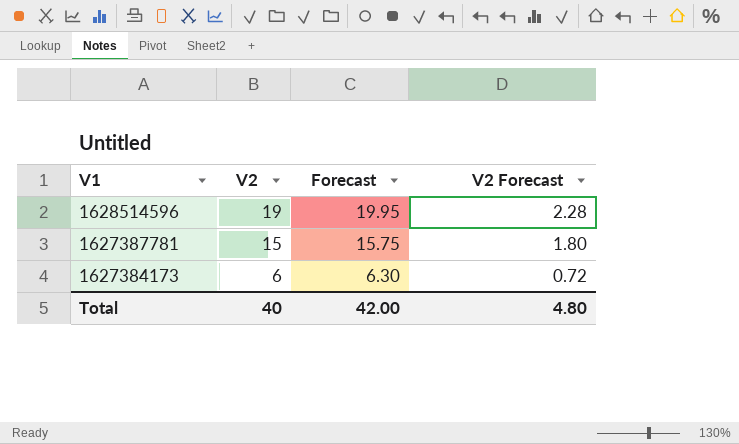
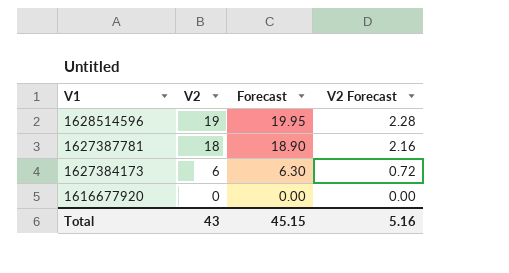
1627387781 | V2: 15 -> 18
1627387781 | Forecast: 15.75 -> 18.90
1627387781 | V2 Forecast: 1.80 -> 2.16
row 1616677920: none -> 0 | 0.00 | 0.00
Total | V2: 40 -> 43
Total | Forecast: 42.00 -> 45.15
Total | V2 Forecast: 4.80 -> 5.16

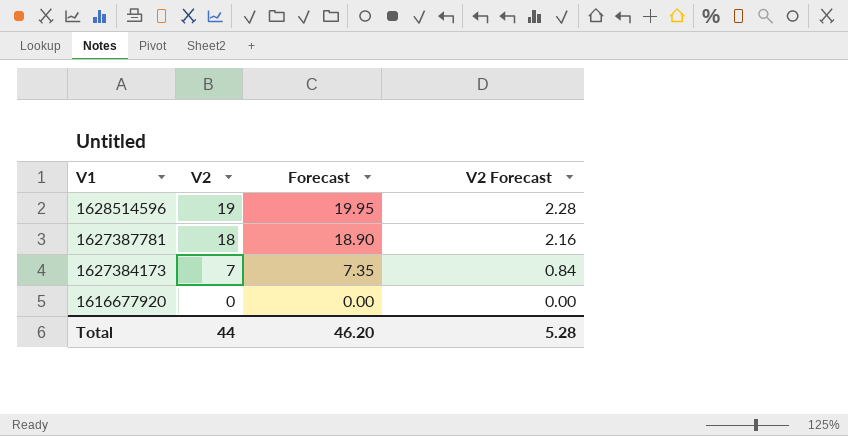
1627384173 | V2: 6 -> 7
1627384173 | Forecast: 6.30 -> 7.35
1627384173 | V2 Forecast: 0.72 -> 0.84
Total | V2: 43 -> 44
Total | Forecast: 45.15 -> 46.20
Total | V2 Forecast: 5.16 -> 5.28

